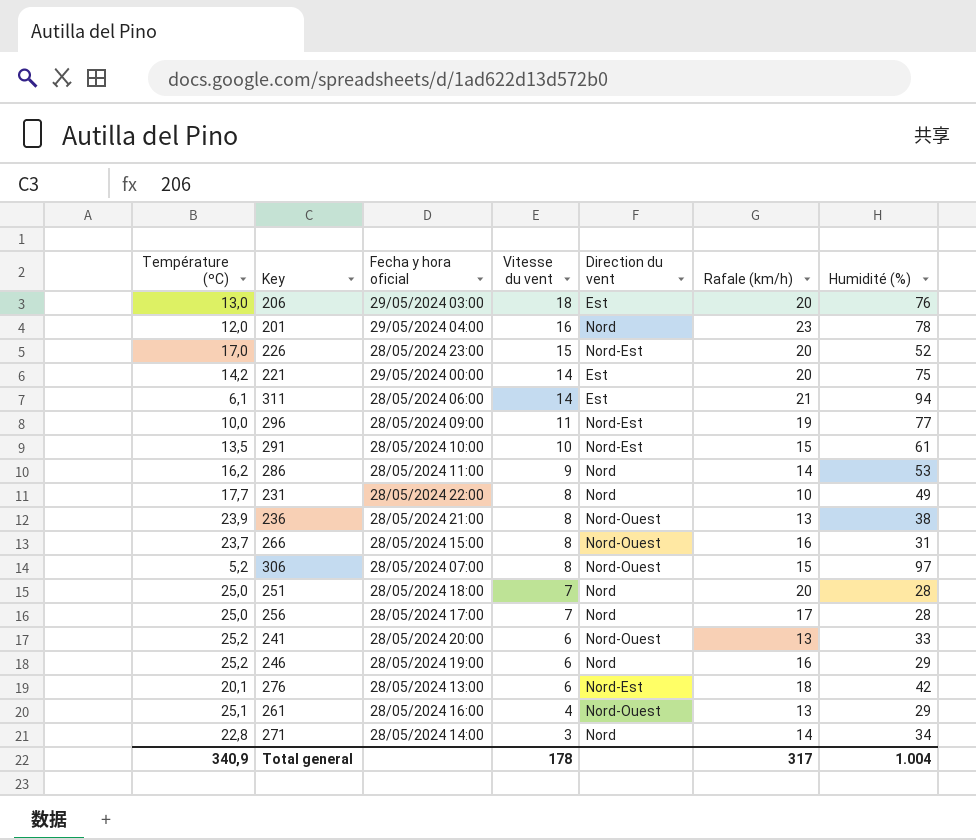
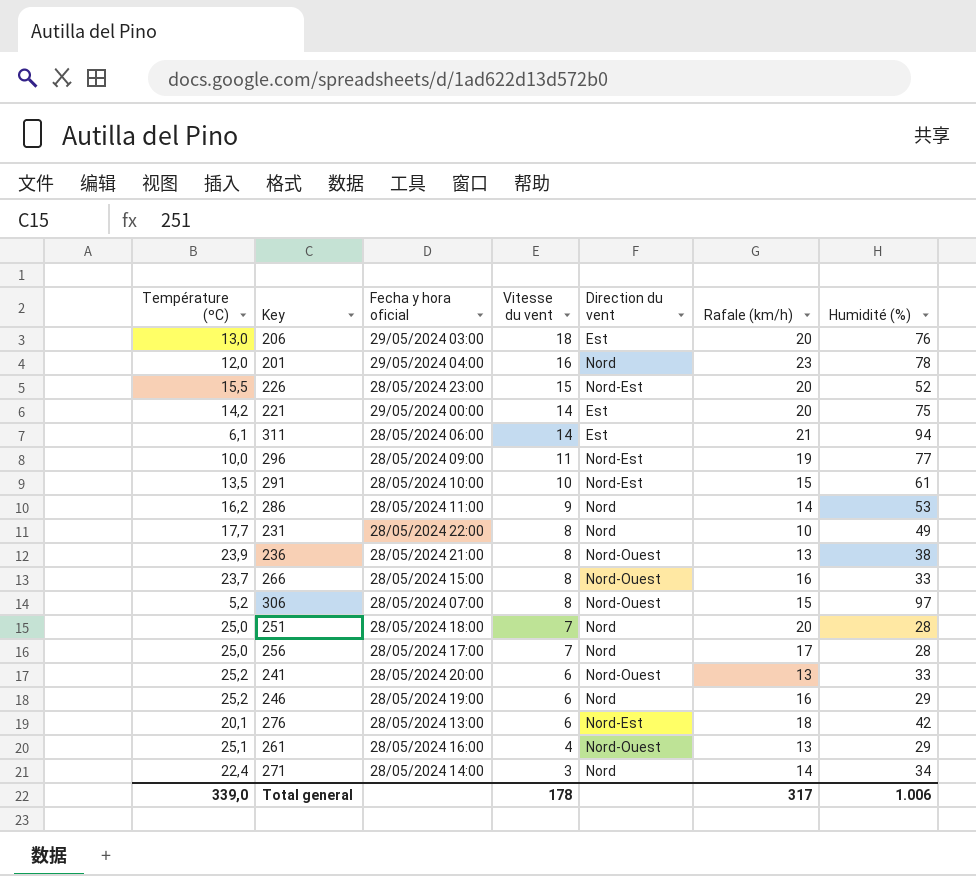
226 | Température (ºC): 17,0 -> 15,5
266 | Humidité (%): 31 -> 33
271 | Température (ºC): 22,8 -> 22,4
Total general | Température (ºC): 340,9 -> 339,0
Total general | Humidité (%): 1.004 -> 1.006

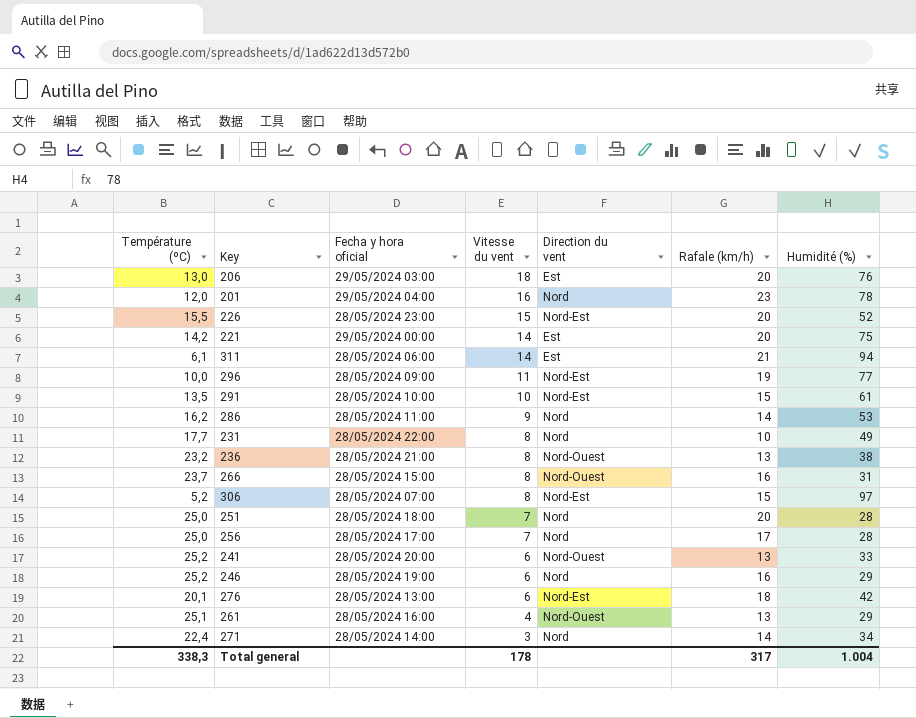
236 | Température (ºC): 23,9 -> 23,2
266 | Humidité (%): 33 -> 31
306 | Direction du vent: Nord-Ouest -> Nord-Est
Total general | Température (ºC): 339,0 -> 338,3
Total general | Humidité (%): 1.006 -> 1.004

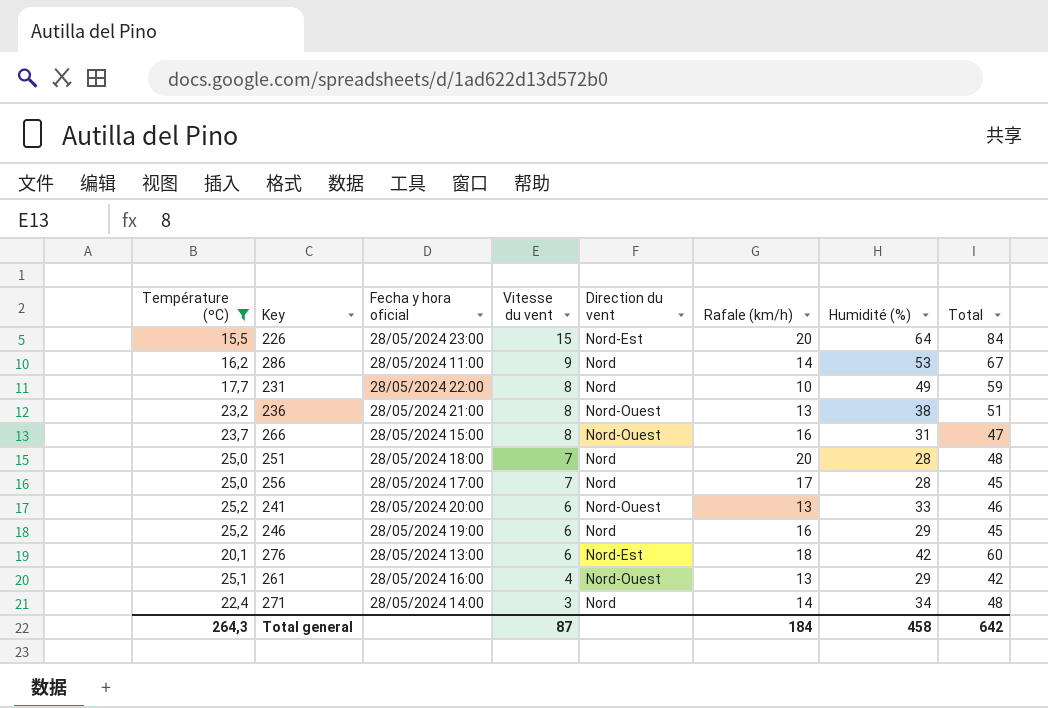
filter: none -> Température (ºC) >= 15,5
column Total | formula: none -> [Rafale (km/h)] + [Humidité (%)]
226 | Humidité (%): 52 -> 64
Total general | Température (ºC): 338,3 -> 264,3
Total general | Vitesse du vent: 178 -> 87
Total general | Rafale (km/h): 317 -> 184
Total general | Humidité (%): 1.004 -> 458

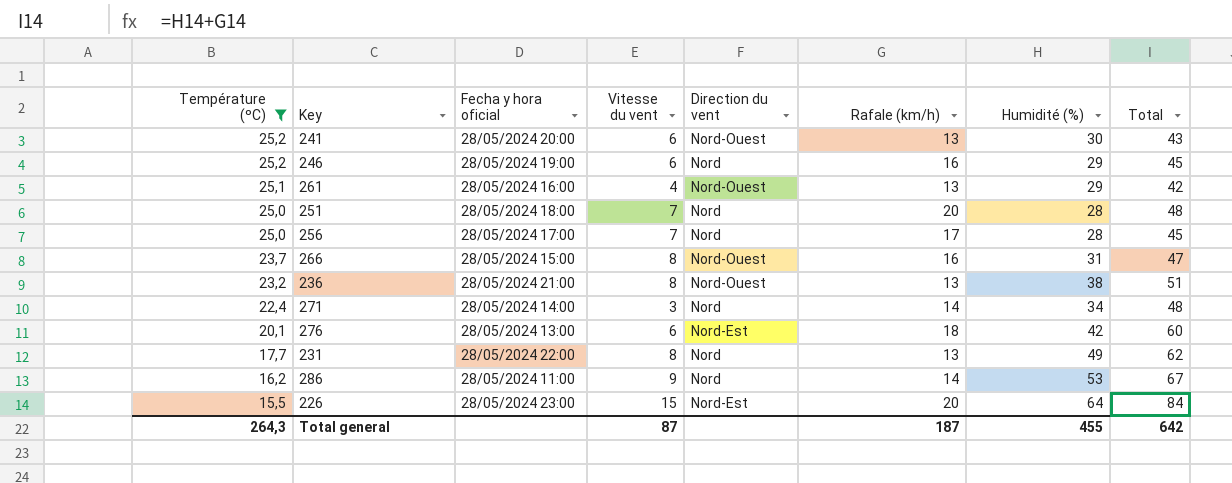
row order: Vitesse du vent descending -> Température (ºC) descending
241 | Humidité (%): 33 -> 30
241 | Total: 46 -> 43
231 | Rafale (km/h): 10 -> 13
231 | Total: 59 -> 62
Total general | Rafale (km/h): 184 -> 187
Total general | Humidité (%): 458 -> 455

